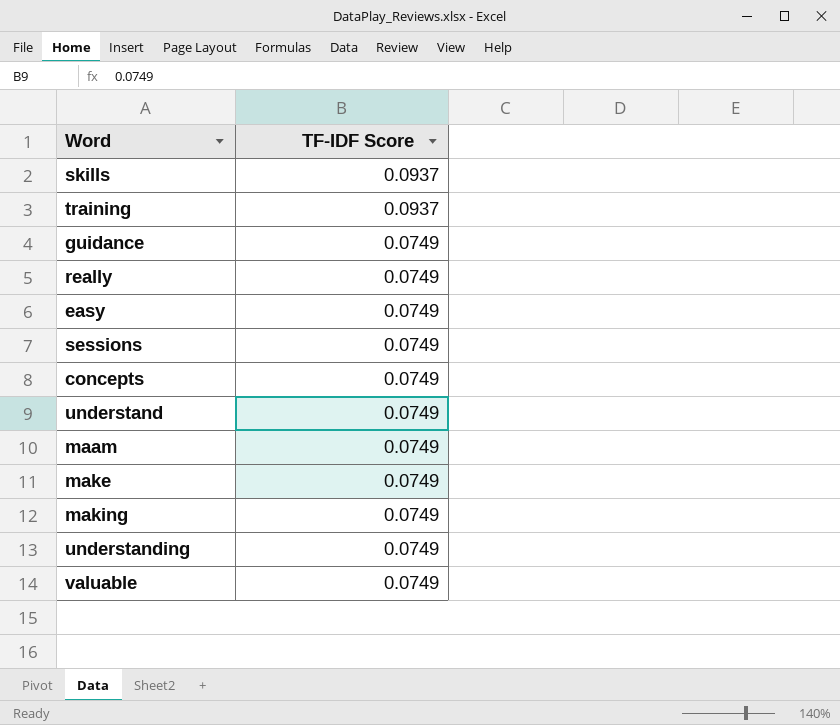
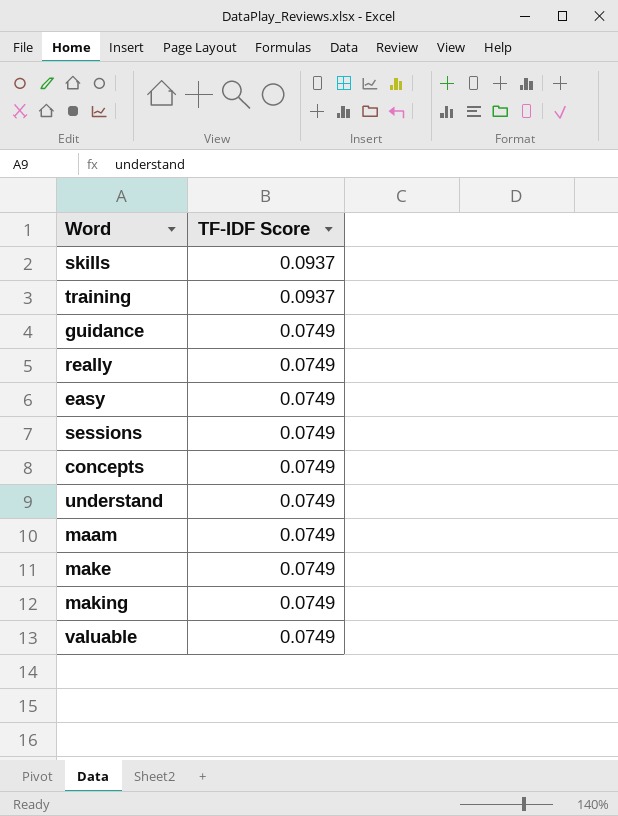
row understanding: 0.0749 -> none

